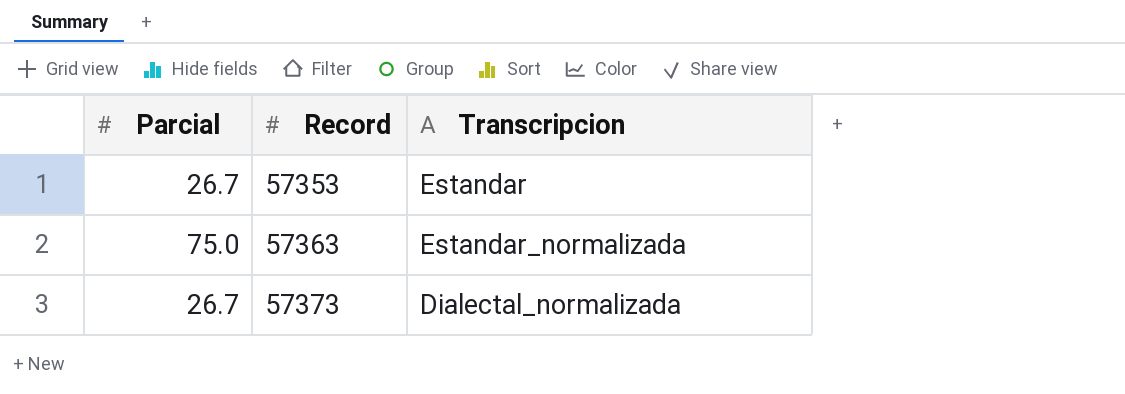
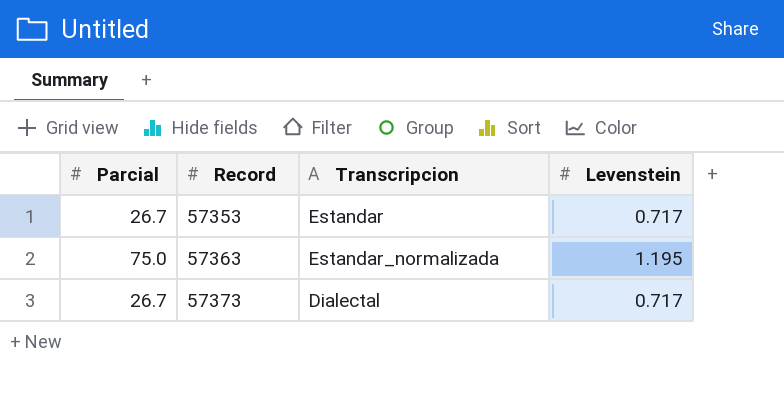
column Levenstein | position: none -> 4
57373 | Transcripcion: Dialectal_normalizada -> Dialectal

